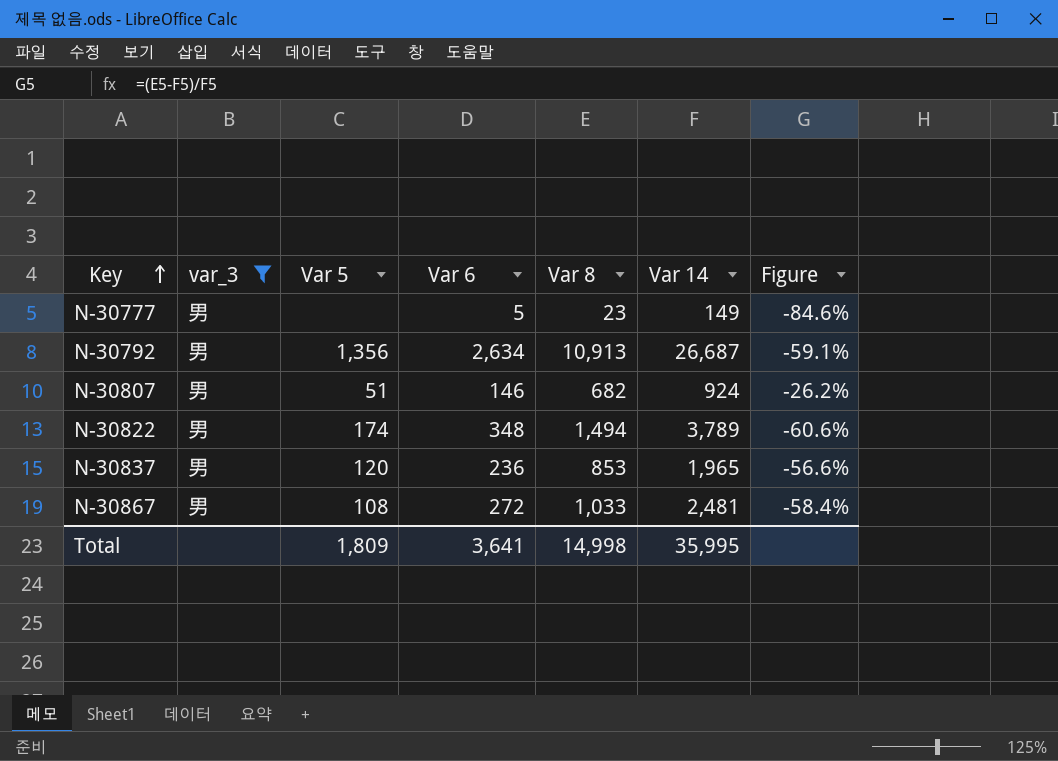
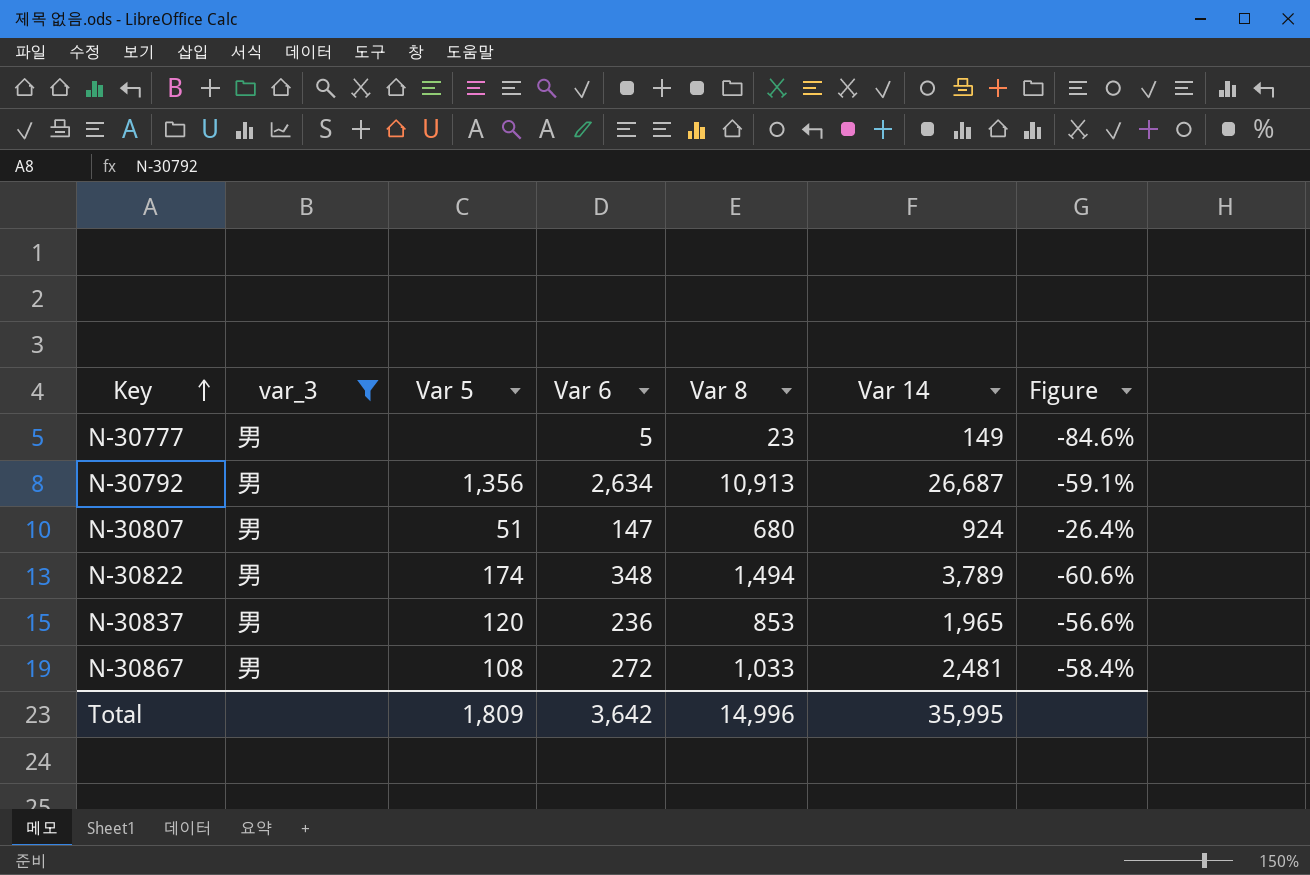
N-30807 | Var 6: 146 -> 147
N-30807 | Var 8: 682 -> 680
N-30807 | Figure: -26.2% -> -26.4%
Total | Var 6: 3,641 -> 3,642
Total | Var 8: 14,998 -> 14,996

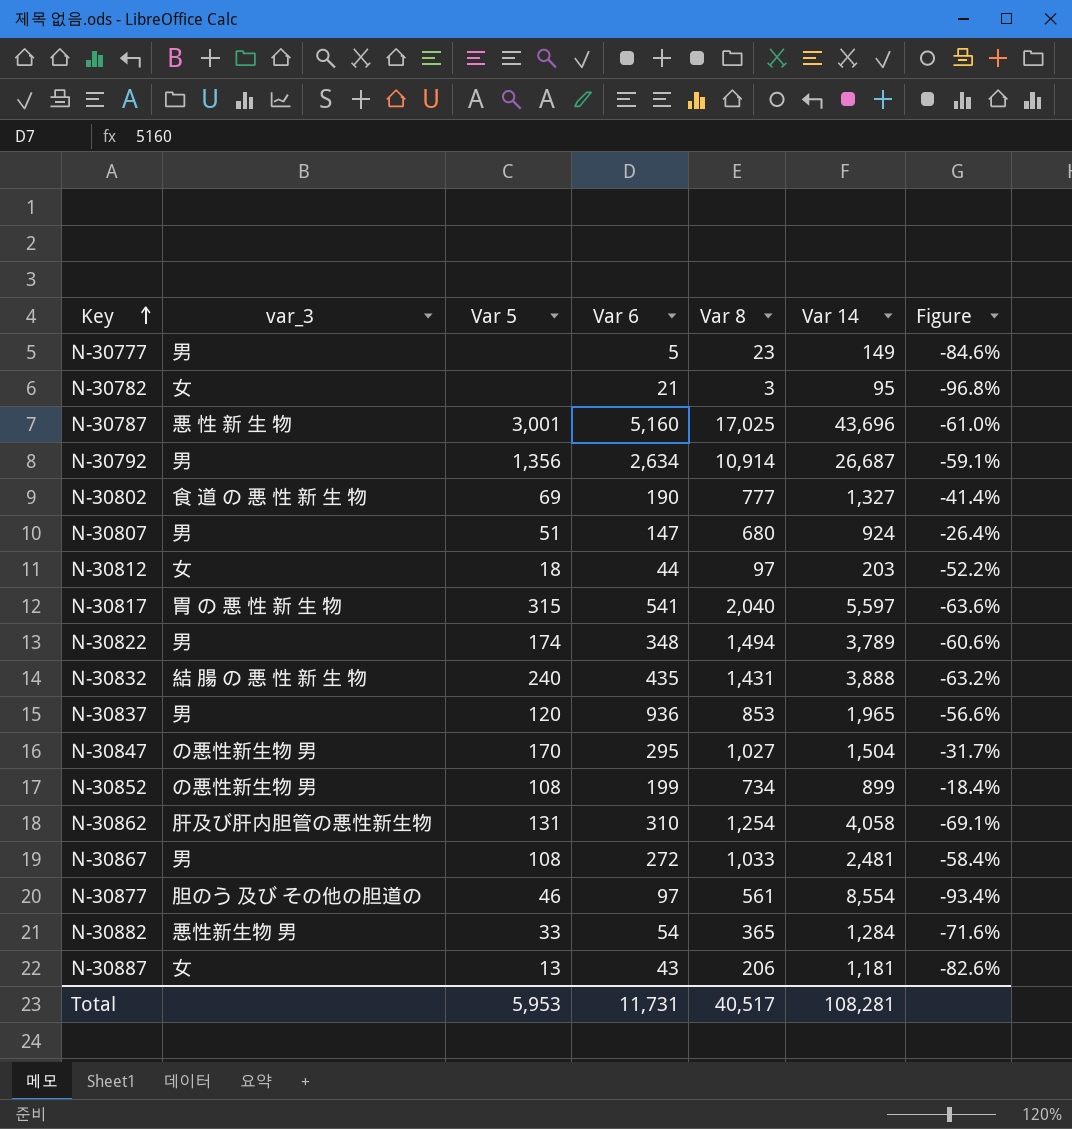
filter: var_3 = 男 -> none
N-30792 | Var 8: 10,913 -> 10,914
N-30837 | Var 6: 236 -> 936
Total | Var 5: 1,809 -> 5,953
Total | Var 6: 3,642 -> 11,731
Total | Var 8: 14,996 -> 40,517
Total | Var 14: 35,995 -> 108,281

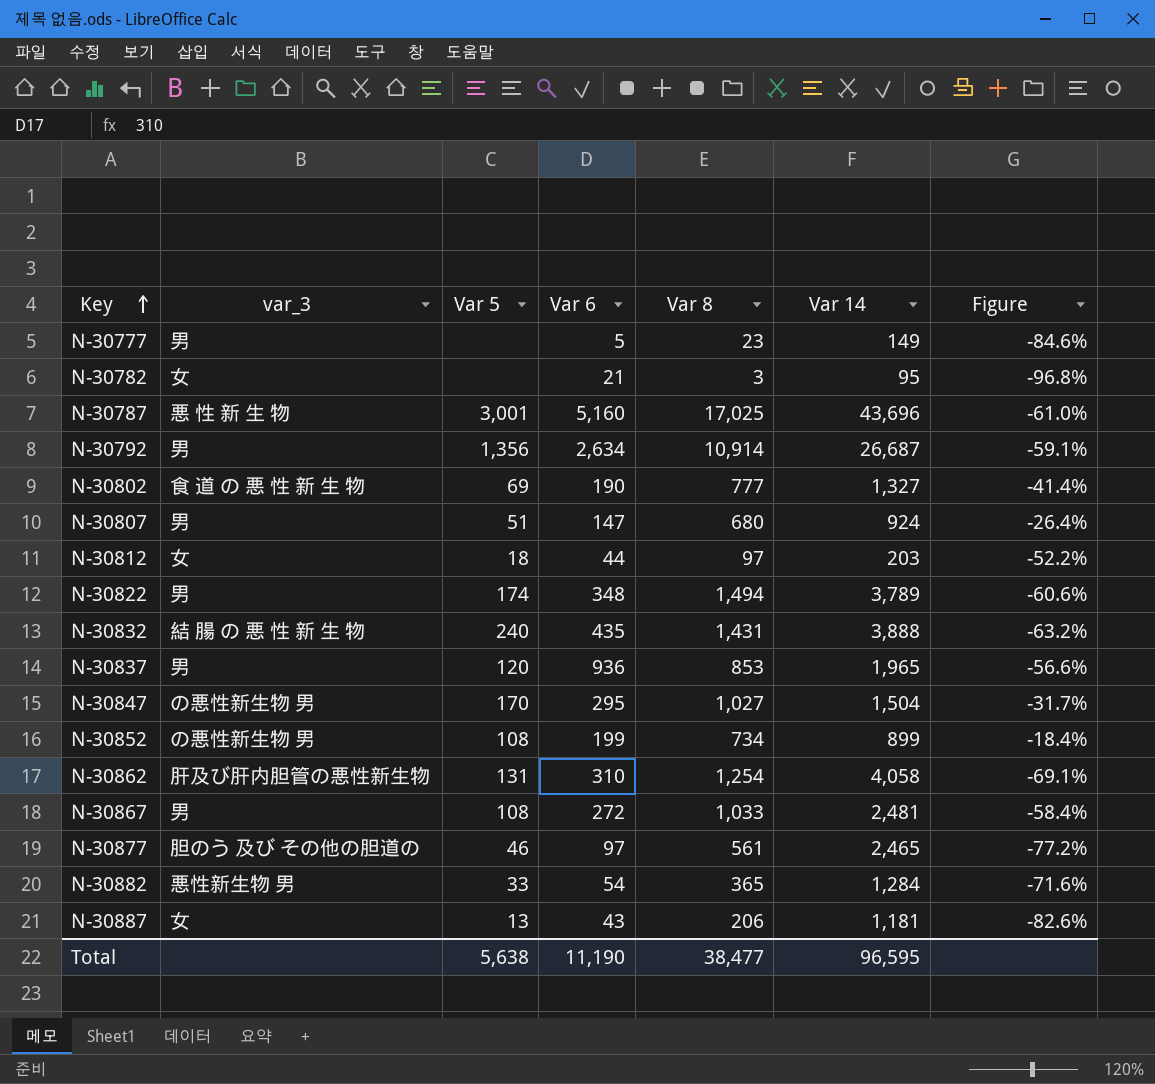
row N-30817: 胃 の 悪 性 新 生 物 | 315 | 541 | 2,040 | 5,597 | -63.6% -> none
N-30877 | Var 14: 8,554 -> 2,465
N-30877 | Figure: -93.4% -> -77.2%
Total | Var 5: 5,953 -> 5,638
Total | Var 6: 11,731 -> 11,190
Total | Var 8: 40,517 -> 38,477
Total | Var 14: 108,281 -> 96,595

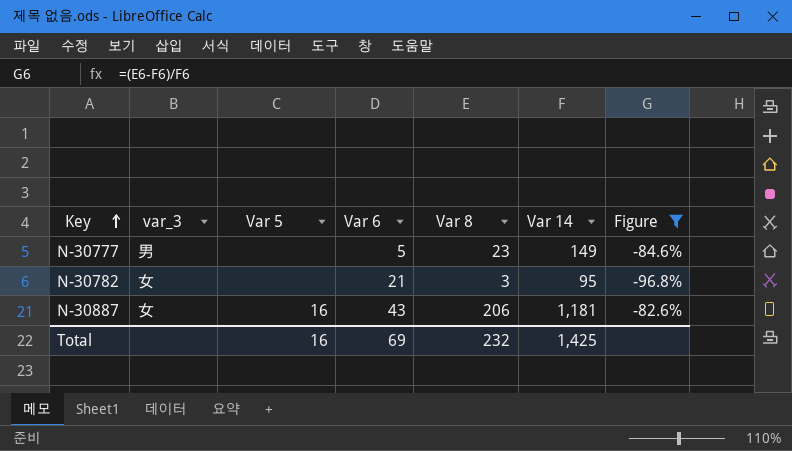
filter: none -> Figure <= -82.6%
N-30887 | Var 5: 13 -> 16
Total | Var 5: 5,638 -> 16
Total | Var 6: 11,190 -> 69
Total | Var 8: 38,477 -> 232
Total | Var 14: 96,595 -> 1,425

